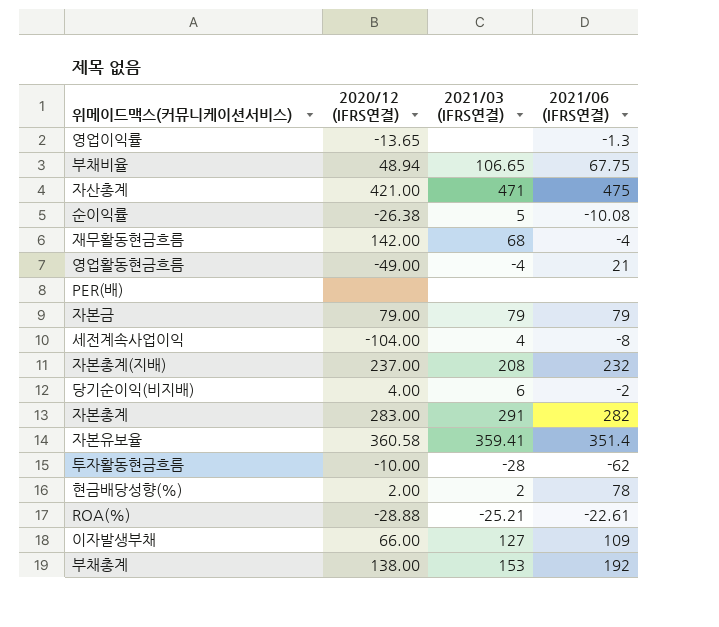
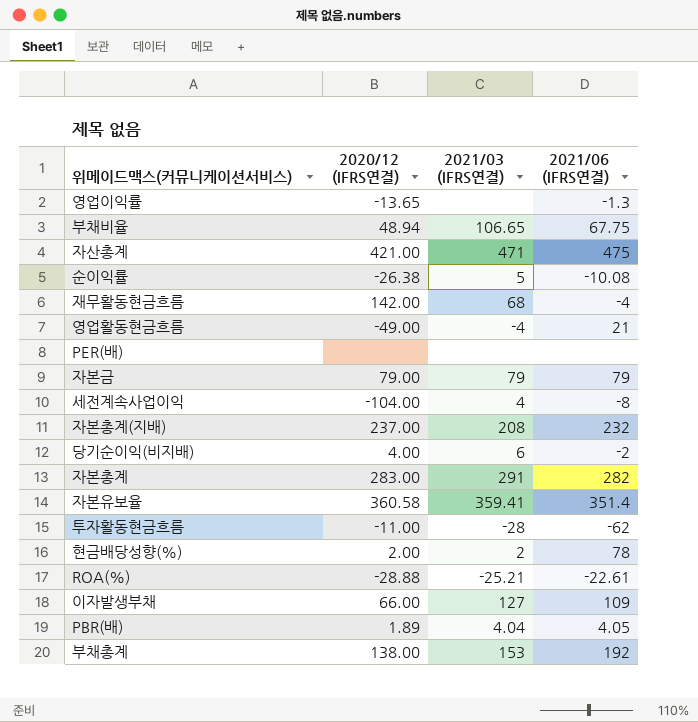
투자활동현금흐름 | 2020/12 (IFRS연결): -10.00 -> -11.00
row PBR(배): none -> 1.89 | 4.04 | 4.05

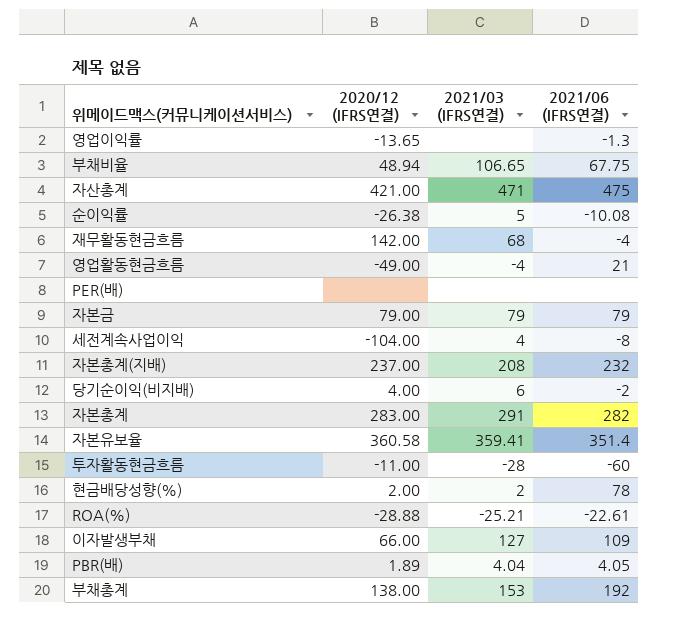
투자활동현금흐름 | 2021/06 (IFRS연결): -62 -> -60

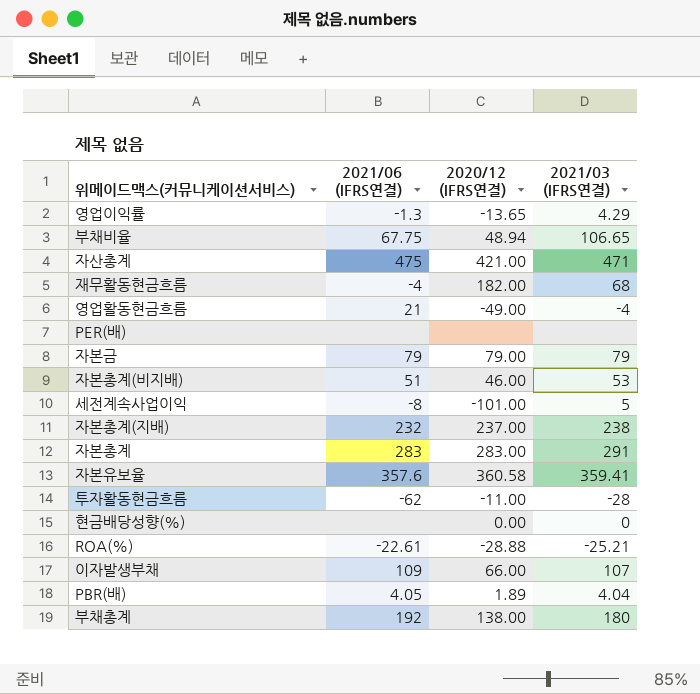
column 2021/06 (IFRS연결) | position: 4 -> 2
row 순이익률: -26.38 | 5 | -10.08 -> none
row 당기순이익(비지배): 4.00 | 6 | -2 -> none
영업이익률 | 2021/03 (IFRS연결): none -> 4.29
재무활동현금흐름 | 2020/12 (IFRS연결): 142.00 -> 182.00
row 자본총계(비지배): none -> 51 | 46.00 | 53
세전계속사업이익 | 2020/12 (IFRS연결): -104.00 -> -101.00
세전계속사업이익 | 2021/03 (IFRS연결): 4 -> 5
자본총계(지배) | 2021/03 (IFRS연결): 208 -> 238
자본총계 | 2021/06 (IFRS연결): 282 -> 283
자본유보율 | 2021/06 (IFRS연결): 351.4 -> 357.6
투자활동현금흐름 | 2021/06 (IFRS연결): -60 -> -62
현금배당성향(%) | 2021/06 (IFRS연결): 78 -> none
현금배당성향(%) | 2020/12 (IFRS연결): 2.00 -> 0.00
현금배당성향(%) | 2021/03 (IFRS연결): 2 -> 0
이자발생부채 | 2021/03 (IFRS연결): 127 -> 107
부채총계 | 2021/03 (IFRS연결): 153 -> 180

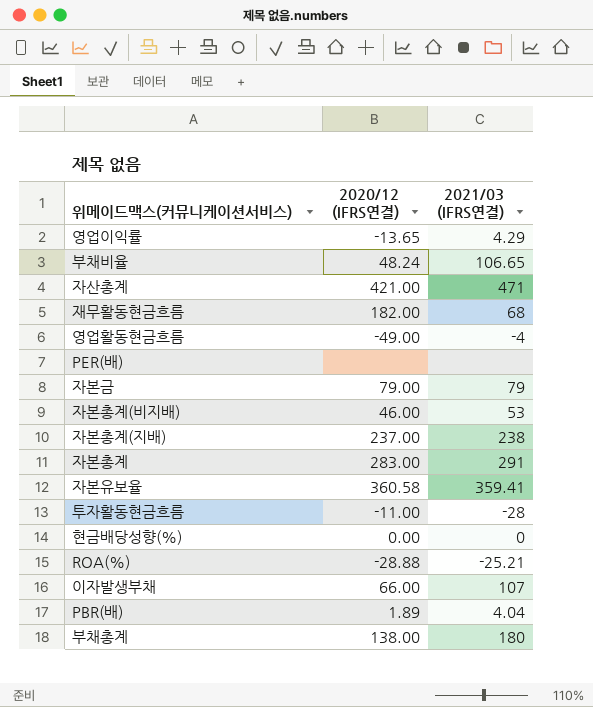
column 2021/06 (IFRS연결) | position: 2 -> none
row 세전계속사업이익: -8 | -101.00 | 5 -> none
부채비율 | 2020/12 (IFRS연결): 48.94 -> 48.24

